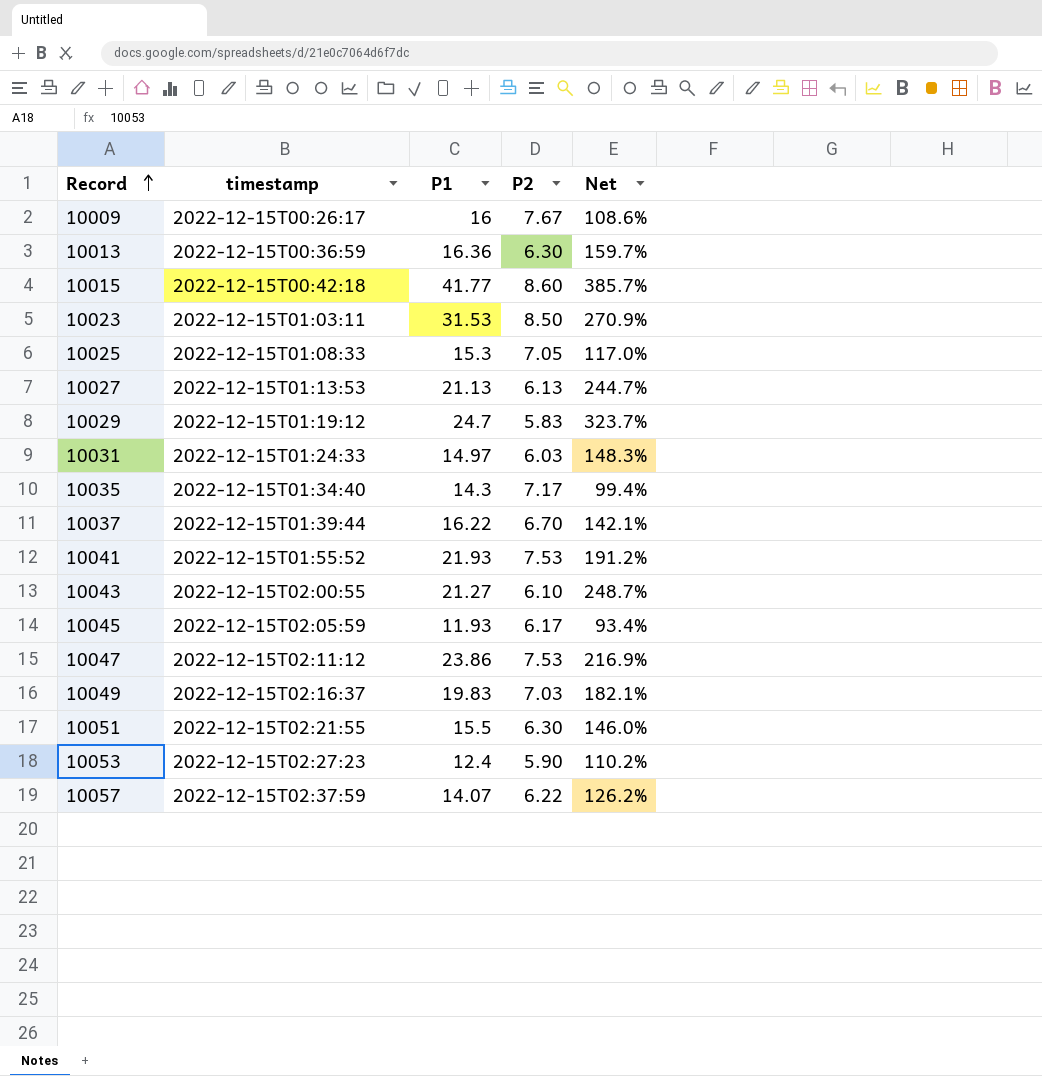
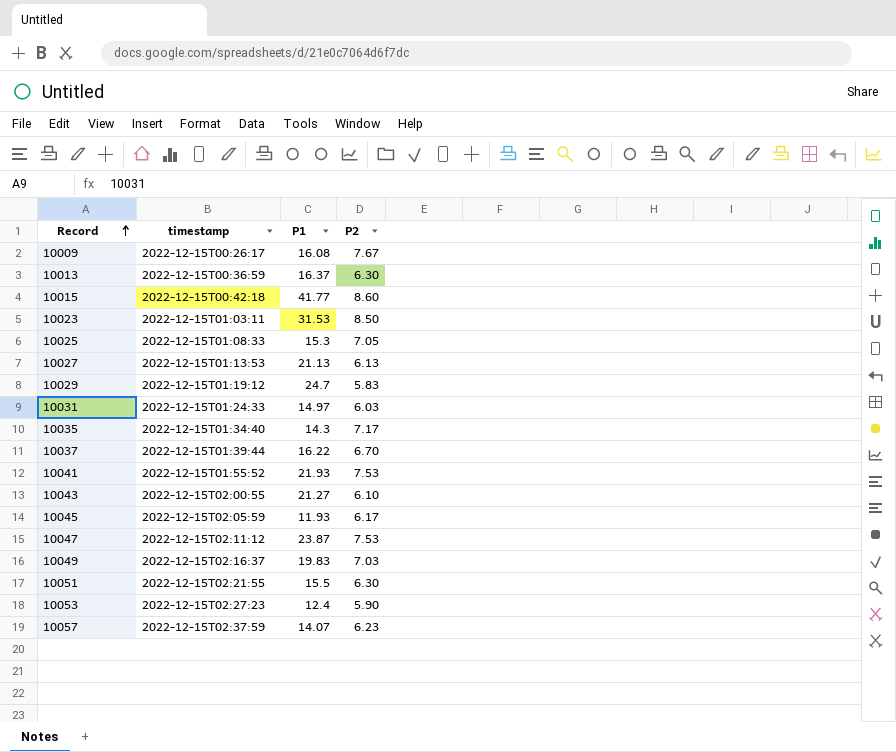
column Net | formula: ([P1] - [P2]) / [P2] -> none
10009 | P1: 16 -> 16.08
10013 | P1: 16.36 -> 16.37
10047 | P1: 23.86 -> 23.87
10057 | P2: 6.22 -> 6.23

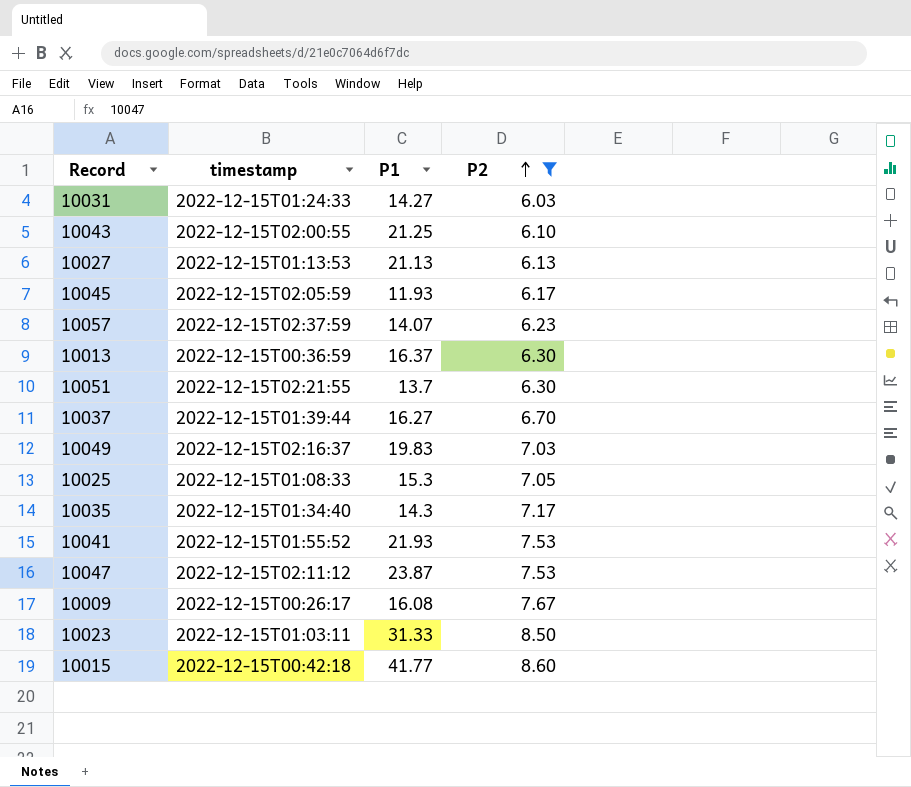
filter: none -> P2 >= 6.03
row order: Record ascending -> P2 ascending
10031 | P1: 14.97 -> 14.27
10043 | P1: 21.27 -> 21.25
10051 | P1: 15.5 -> 13.7
10037 | P1: 16.22 -> 16.27
10023 | P1: 31.53 -> 31.33

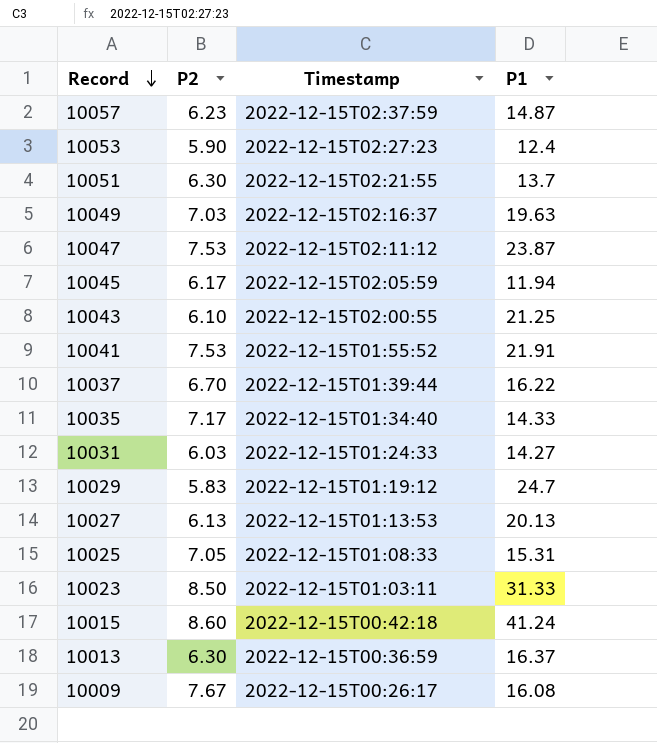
filter: P2 >= 6.03 -> none
row order: P2 ascending -> Record descending
column P2 | position: 4 -> 2
column name: timestamp -> Timestamp
10057 | P1: 14.07 -> 14.87
10049 | P1: 19.83 -> 19.63
10045 | P1: 11.93 -> 11.94
10041 | P1: 21.93 -> 21.91
10037 | P1: 16.27 -> 16.22
10035 | P1: 14.3 -> 14.33
10027 | P1: 21.13 -> 20.13
10025 | P1: 15.3 -> 15.31
10015 | P1: 41.77 -> 41.24

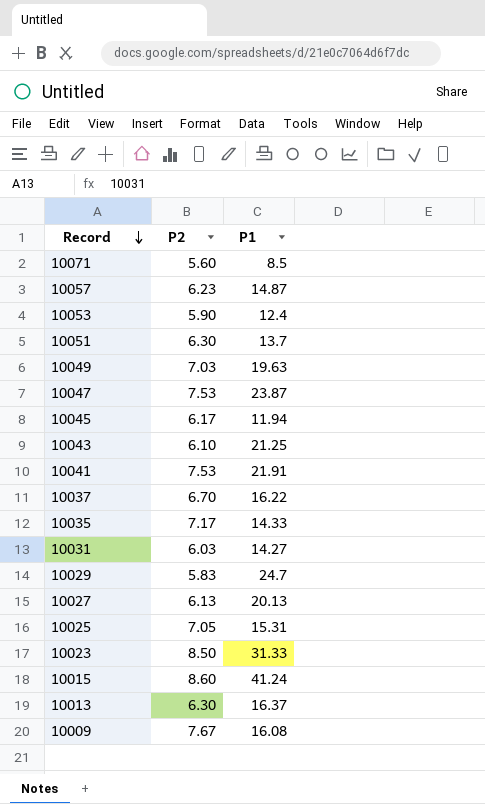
column Timestamp | position: 3 -> none
row 10071: none -> 5.60 | 8.5

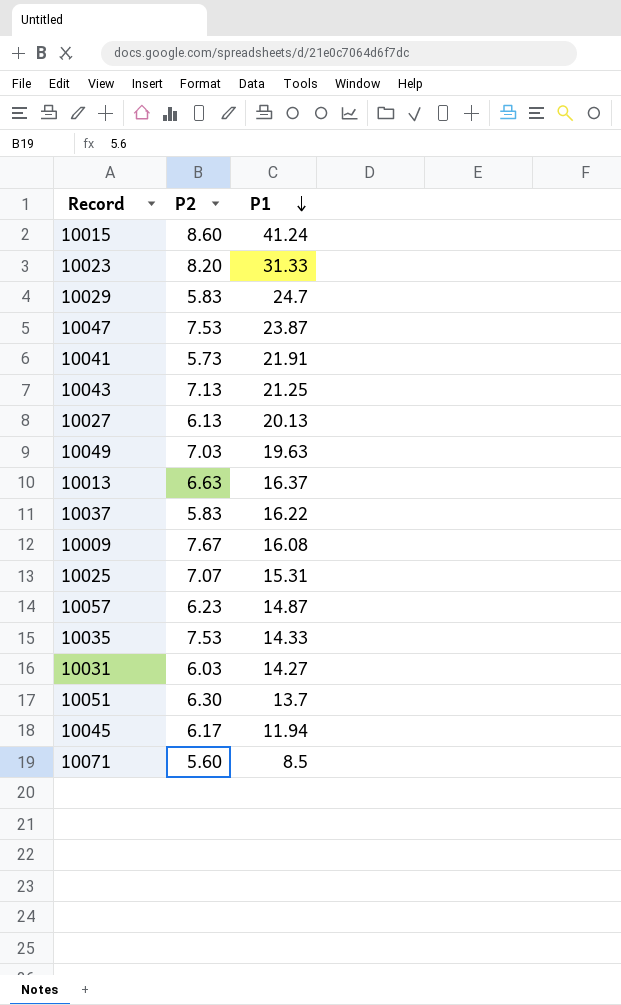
row order: Record descending -> P1 descending
row 10053: 5.90 | 12.4 -> none
10023 | P2: 8.50 -> 8.20
10041 | P2: 7.53 -> 5.73
10043 | P2: 6.10 -> 7.13
10013 | P2: 6.30 -> 6.63
10037 | P2: 6.70 -> 5.83
10025 | P2: 7.05 -> 7.07
10035 | P2: 7.17 -> 7.53

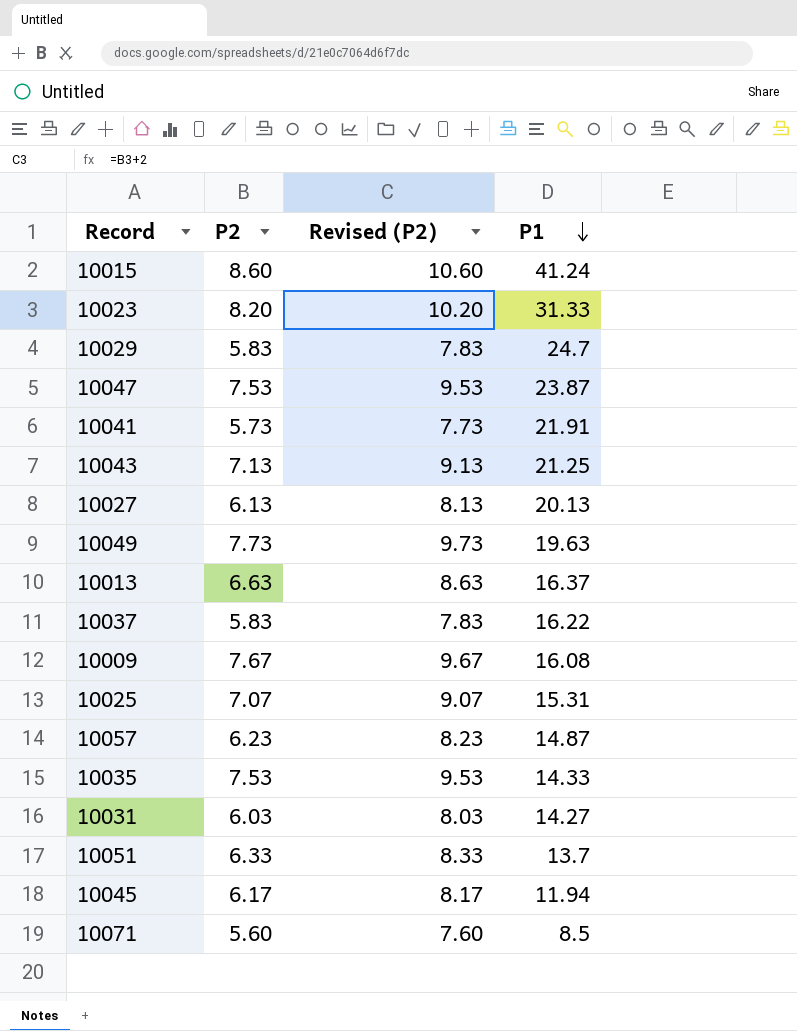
column Revised (P2) | formula: none -> [P2] + 2
10049 | P2: 7.03 -> 7.73
10051 | P2: 6.30 -> 6.33

